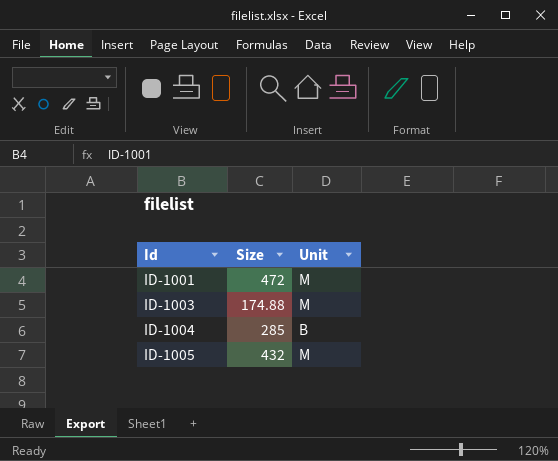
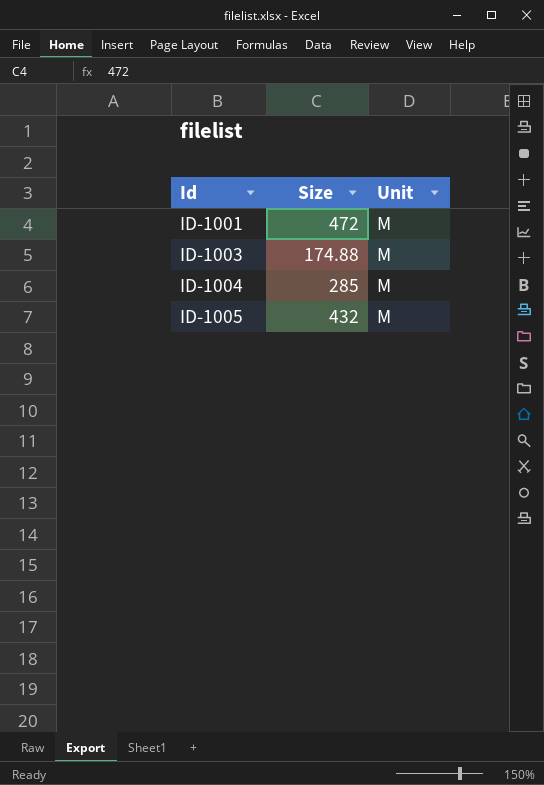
ID-1004 | Unit: B -> M

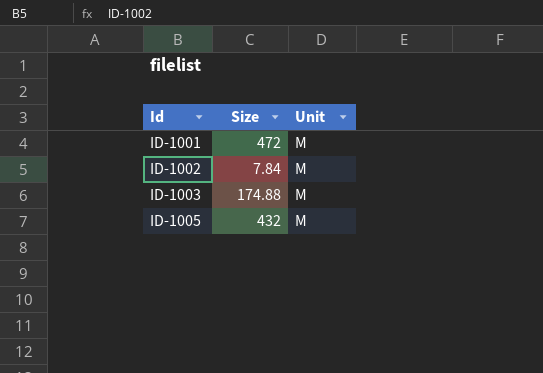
row ID-1004: 285 | M -> none
row ID-1002: none -> 7.84 | M

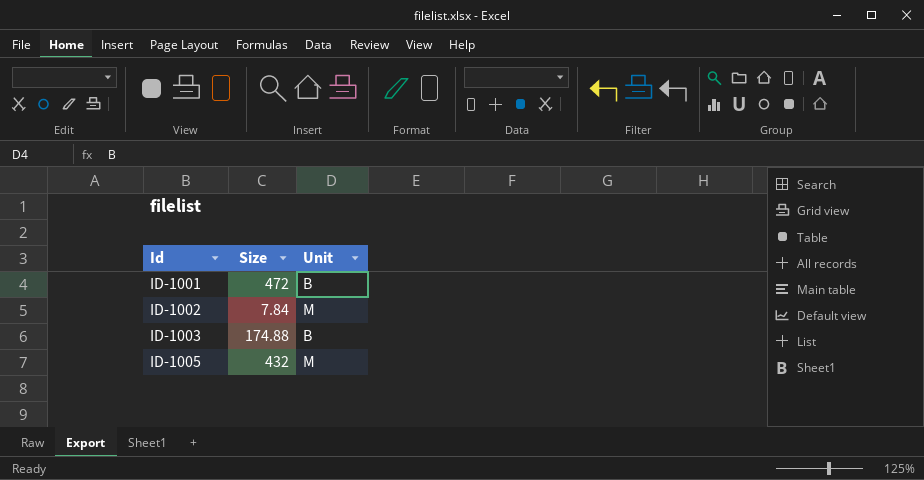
ID-1001 | Unit: M -> B
ID-1003 | Unit: M -> B

